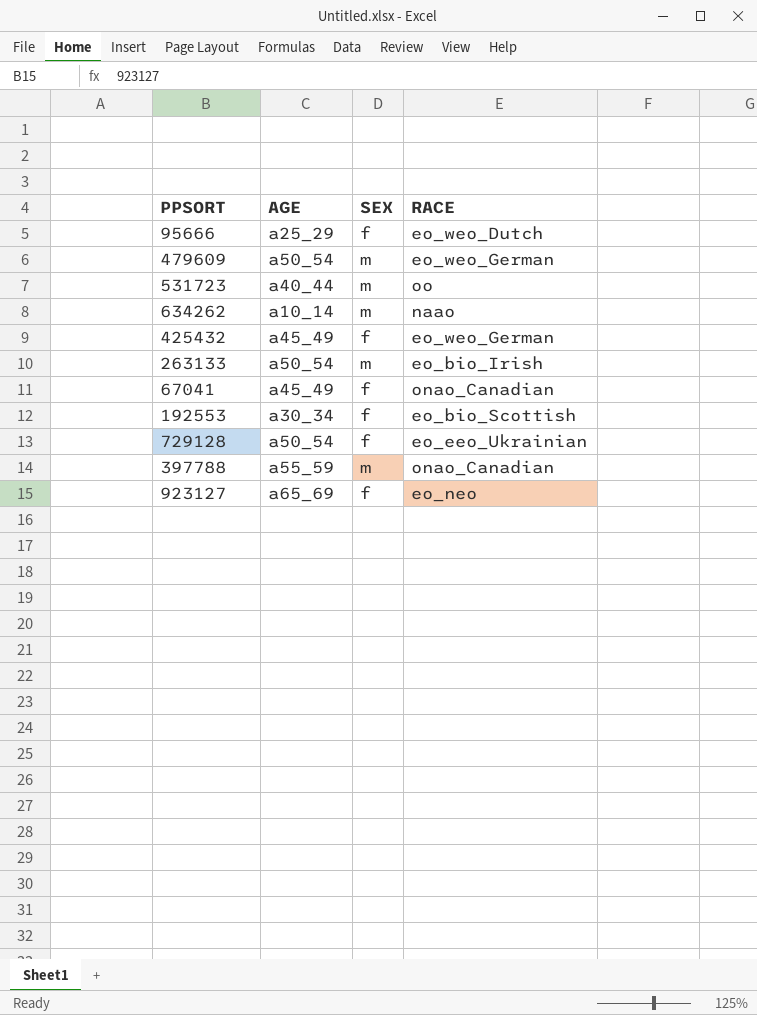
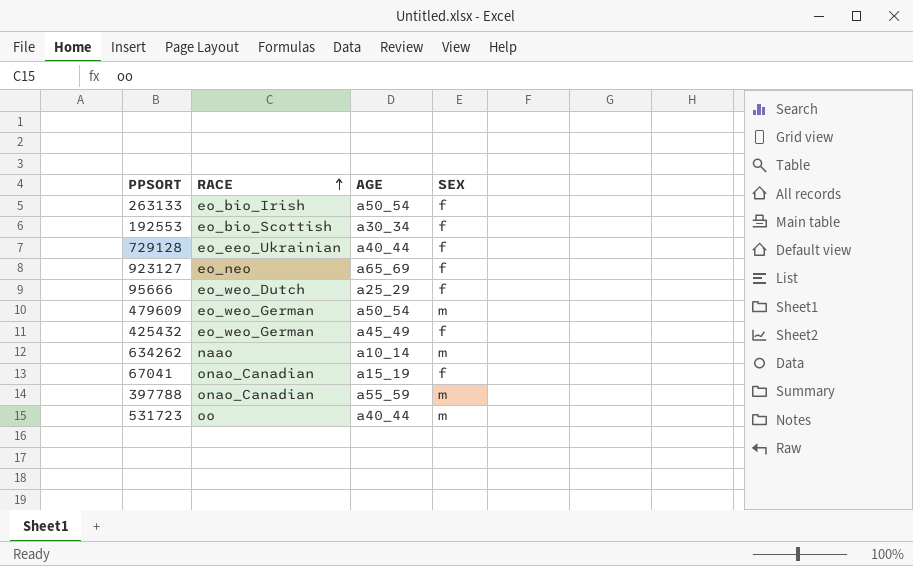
row order: none -> RACE ascending
column RACE | position: 4 -> 2
263133 | SEX: m -> f
729128 | AGE: a50_54 -> a40_44
67041 | AGE: a45_49 -> a15_19

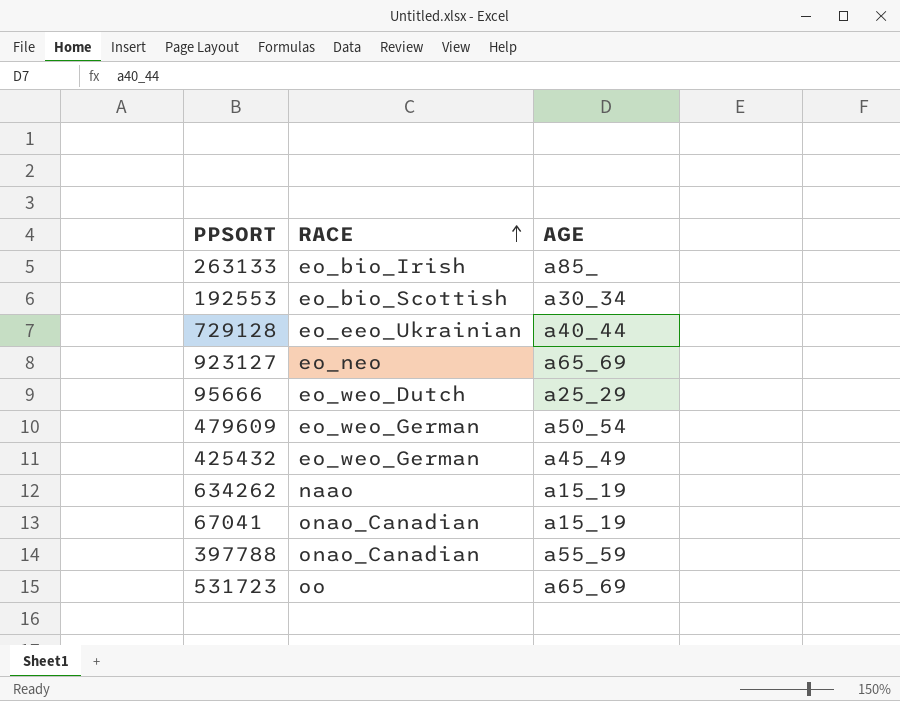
column SEX | position: 4 -> none
263133 | AGE: a50_54 -> a85_
634262 | AGE: a10_14 -> a15_19
531723 | AGE: a40_44 -> a65_69

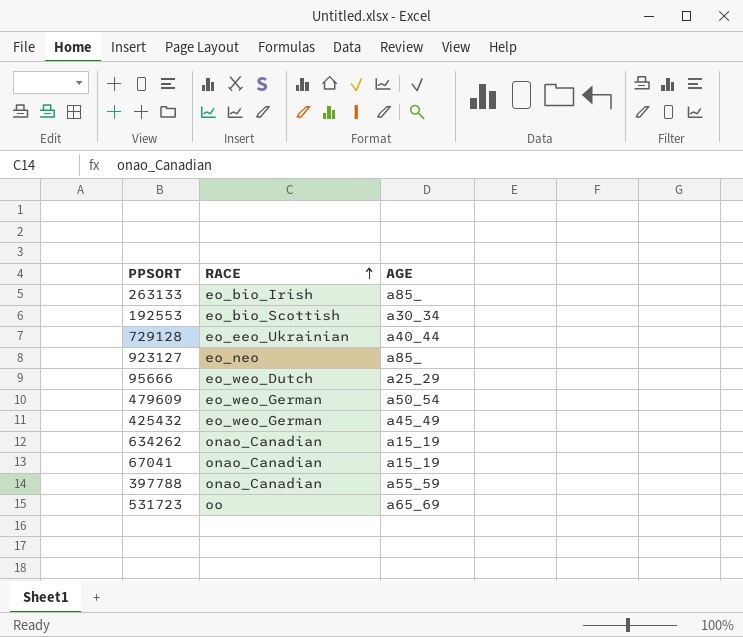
923127 | AGE: a65_69 -> a85_
634262 | RACE: naao -> onao_Canadian

